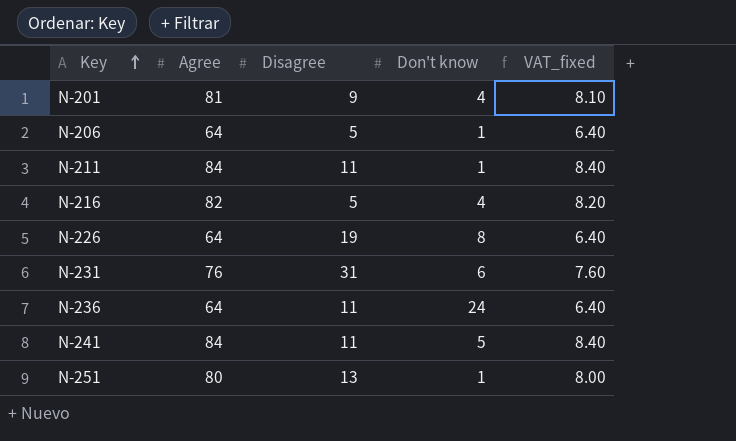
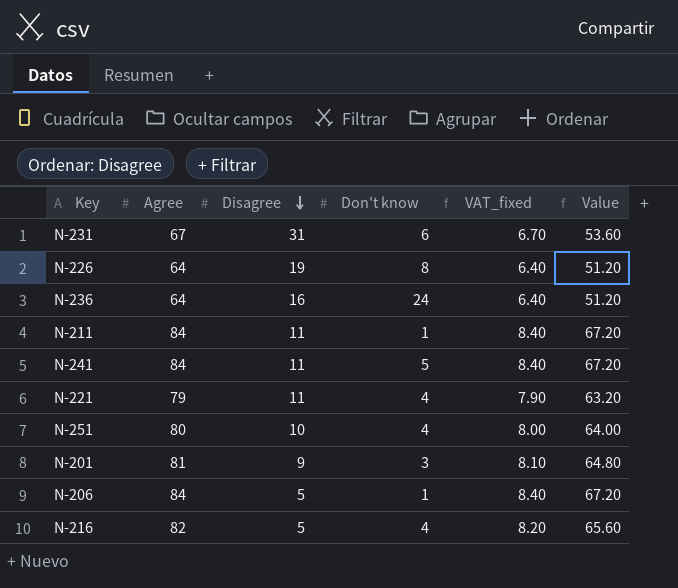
row order: Key ascending -> Disagree descending
column Value | formula: none -> [Agree] * 0.8
N-231 | Agree: 76 -> 67
N-231 | VAT_fixed: 7.60 -> 6.70
N-236 | Disagree: 11 -> 16
row N-221: none -> 79 | 11 | 4 | 7.90 | 63.20
N-251 | Disagree: 13 -> 10
N-251 | Don't know: 1 -> 4
N-201 | Don't know: 4 -> 3
N-206 | Agree: 64 -> 84
N-206 | VAT_fixed: 6.40 -> 8.40

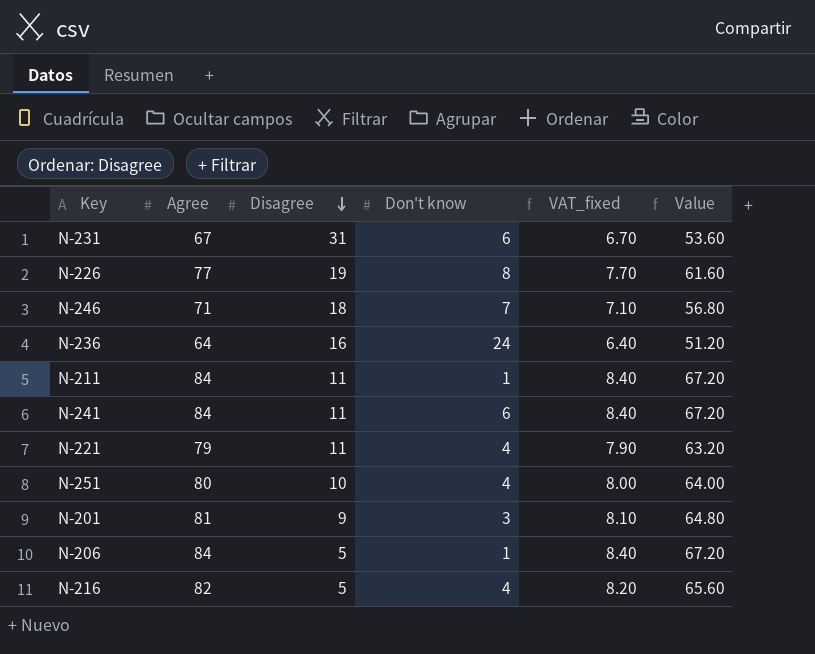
N-226 | Agree: 64 -> 77
N-226 | VAT_fixed: 6.40 -> 7.70
N-226 | Value: 51.20 -> 61.60
row N-246: none -> 71 | 18 | 7 | 7.10 | 56.80
N-241 | Don't know: 5 -> 6

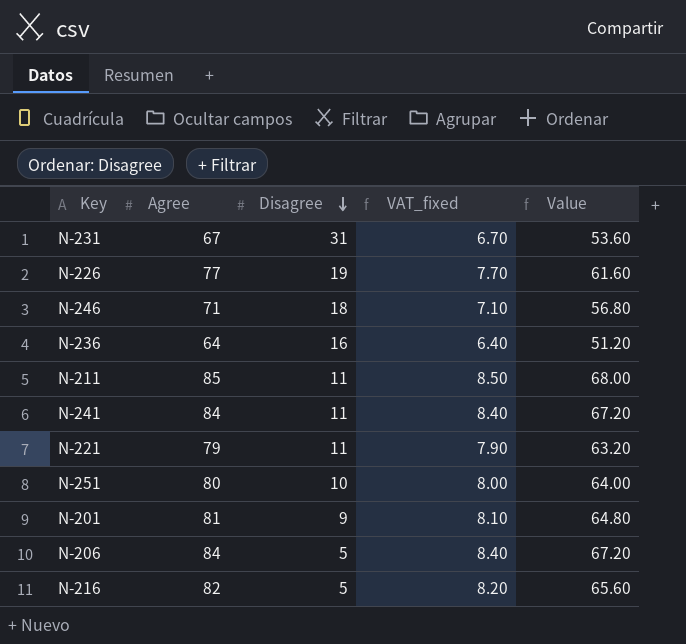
column Don't know | position: 4 -> none
N-211 | Agree: 84 -> 85
N-211 | VAT_fixed: 8.40 -> 8.50
N-211 | Value: 67.20 -> 68.00

